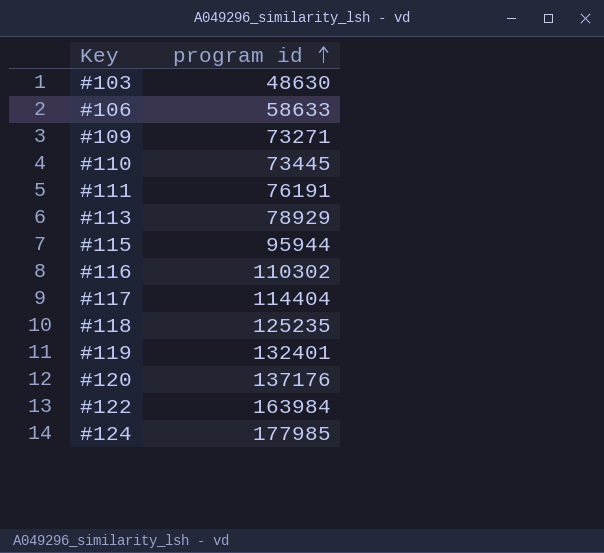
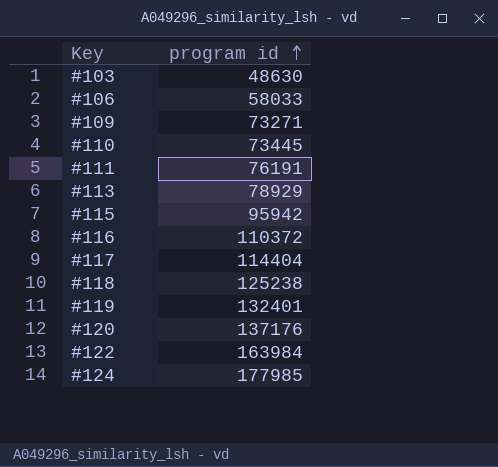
#106 | program id: 58633 -> 58033
#115 | program id: 95944 -> 95942
#116 | program id: 110302 -> 110372
#118 | program id: 125235 -> 125238

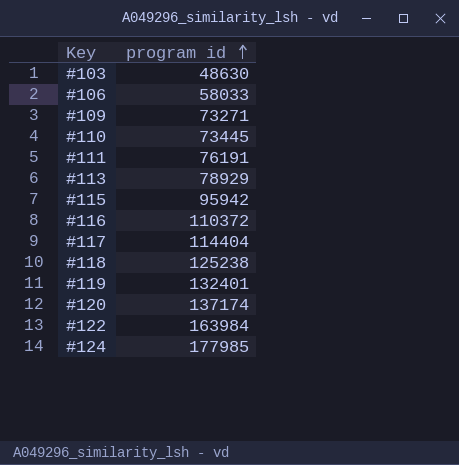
#120 | program id: 137176 -> 137174

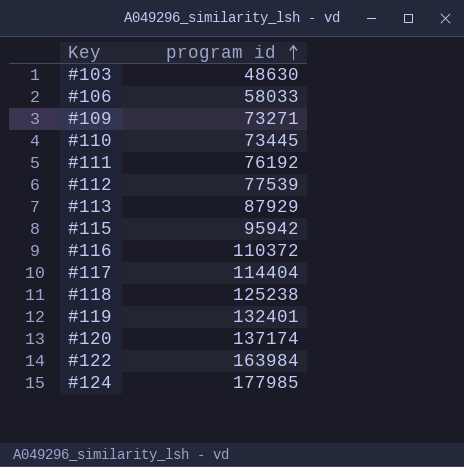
#111 | program id: 76191 -> 76192
row #112: none -> 77539
#113 | program id: 78929 -> 87929

